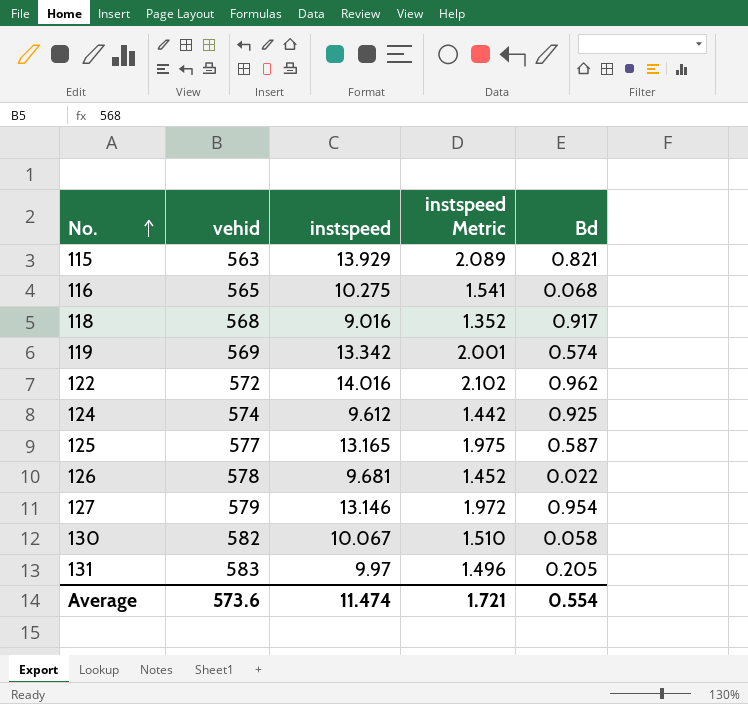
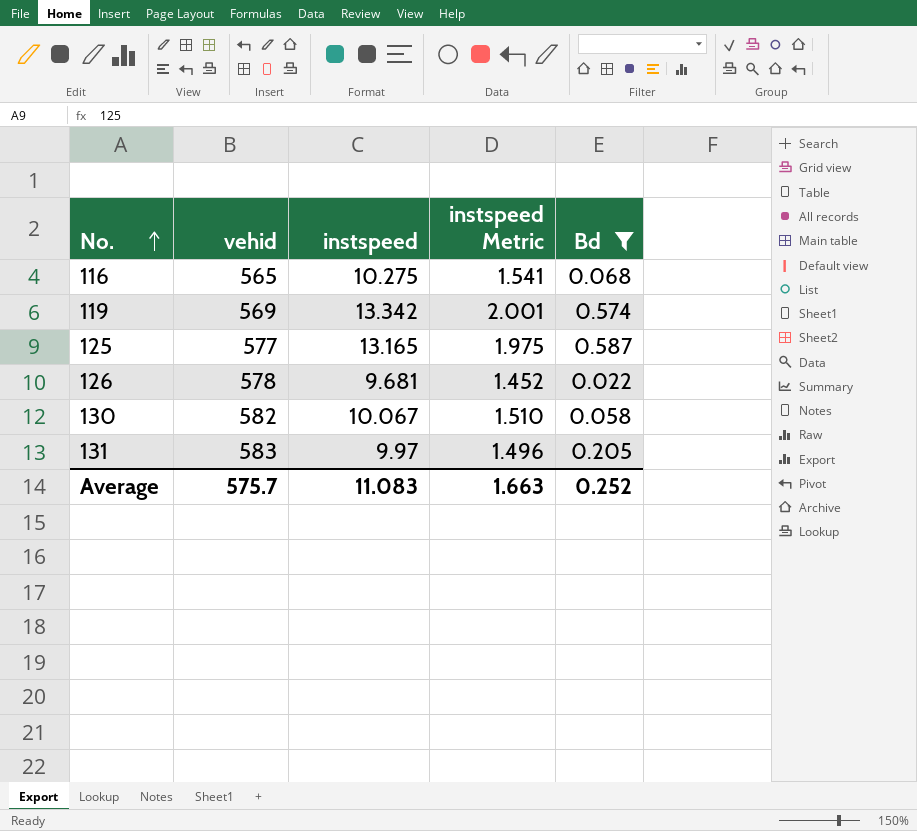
filter: none -> Bd <= 0.587
Average | vehid: 573.6 -> 575.7
Average | instspeed: 11.474 -> 11.083
Average | instspeed Metric: 1.721 -> 1.663
Average | Bd: 0.554 -> 0.252

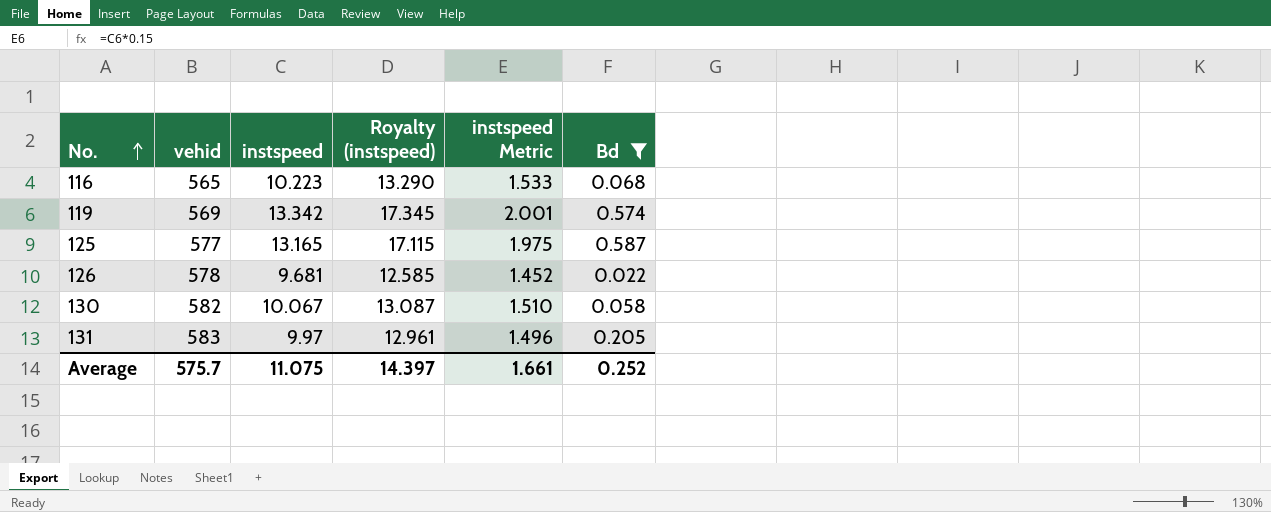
column Royalty (instspeed) | formula: none -> [instspeed] * 1.3
116 | instspeed: 10.275 -> 10.223
116 | instspeed Metric: 1.541 -> 1.533
Average | instspeed: 11.083 -> 11.075
Average | instspeed Metric: 1.663 -> 1.661

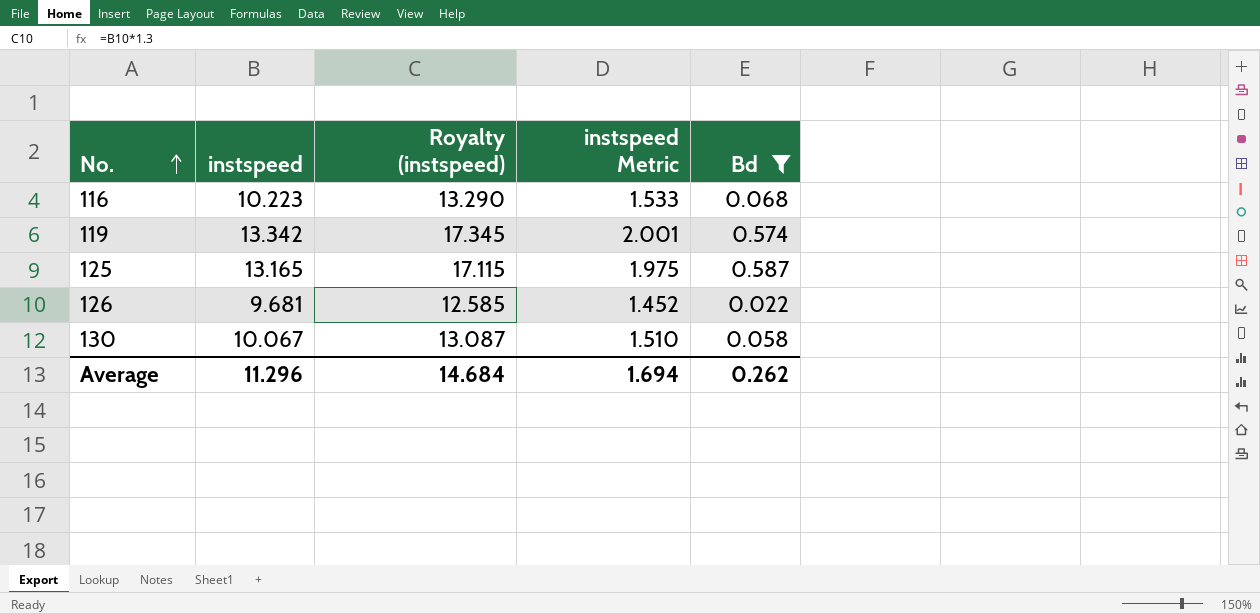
column vehid | position: 2 -> none
row 131: 583 | 9.97 | 12.961 | 1.496 | 0.205 -> none
Average | instspeed: 11.075 -> 11.296
Average | Royalty (instspeed): 14.397 -> 14.684
Average | instspeed Metric: 1.661 -> 1.694
Average | Bd: 0.252 -> 0.262

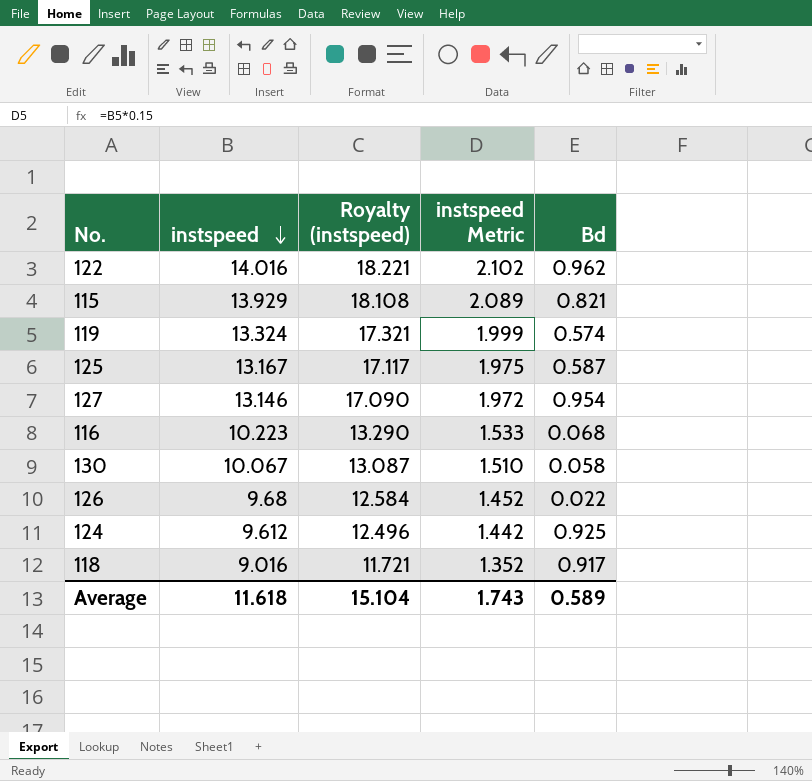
filter: Bd <= 0.587 -> none
row order: No. ascending -> instspeed descending
119 | instspeed: 13.342 -> 13.324
119 | Royalty (instspeed): 17.345 -> 17.321
119 | instspeed Metric: 2.001 -> 1.999
125 | instspeed: 13.165 -> 13.167
125 | Royalty (instspeed): 17.115 -> 17.117
126 | instspeed: 9.681 -> 9.68
126 | Royalty (instspeed): 12.585 -> 12.584
Average | instspeed: 11.296 -> 11.618
Average | Royalty (instspeed): 14.684 -> 15.104
Average | instspeed Metric: 1.694 -> 1.743
Average | Bd: 0.262 -> 0.589

